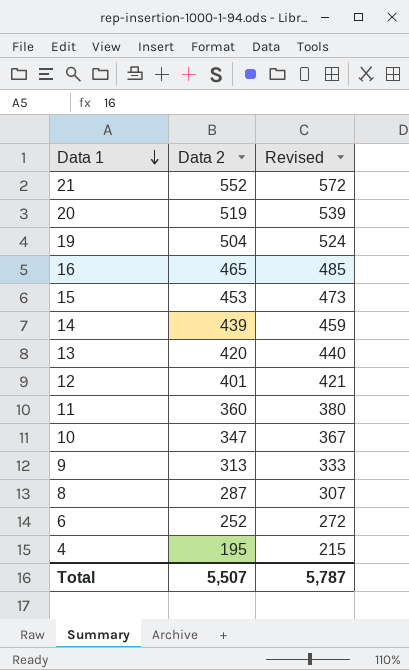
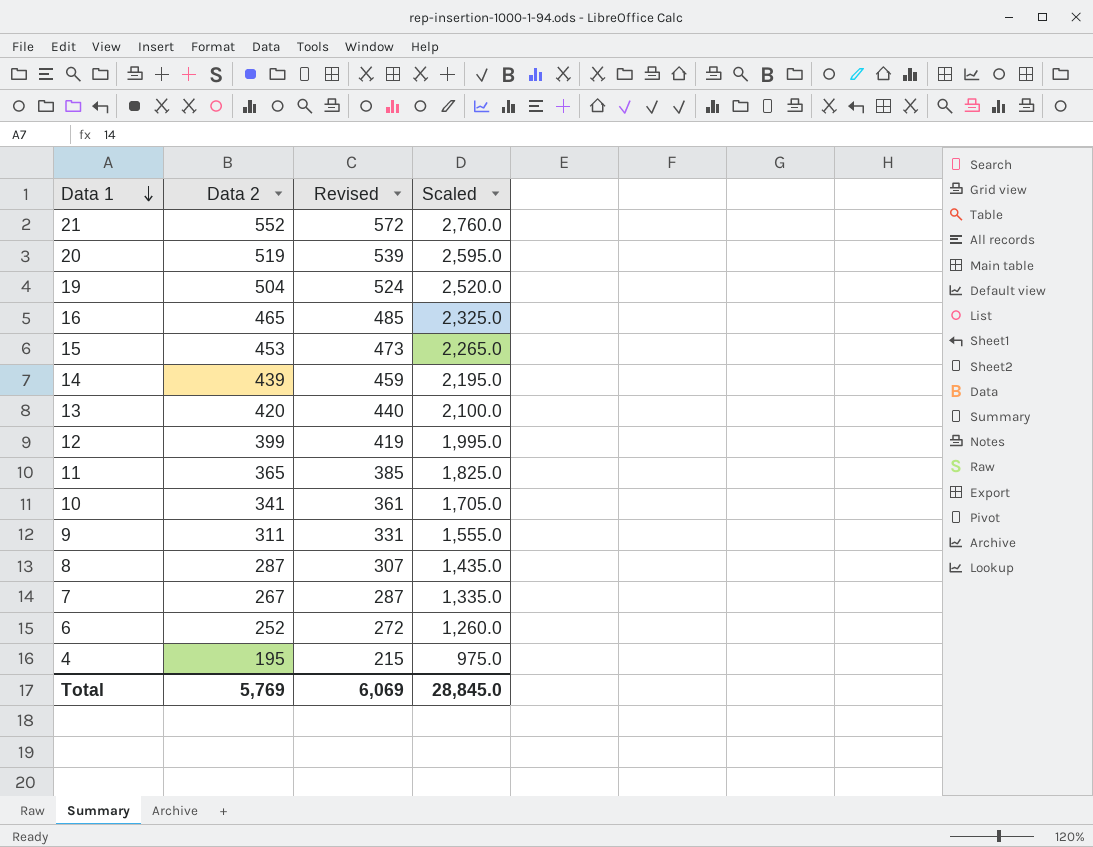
column Scaled | formula: none -> [Data 2] * 5
12 | Data 2: 401 -> 399
12 | Revised: 421 -> 419
11 | Data 2: 360 -> 365
11 | Revised: 380 -> 385
10 | Data 2: 347 -> 341
10 | Revised: 367 -> 361
9 | Data 2: 313 -> 311
9 | Revised: 333 -> 331
row 7: none -> 267 | 287 | 1,335.0
Total | Data 2: 5,507 -> 5,769
Total | Revised: 5,787 -> 6,069

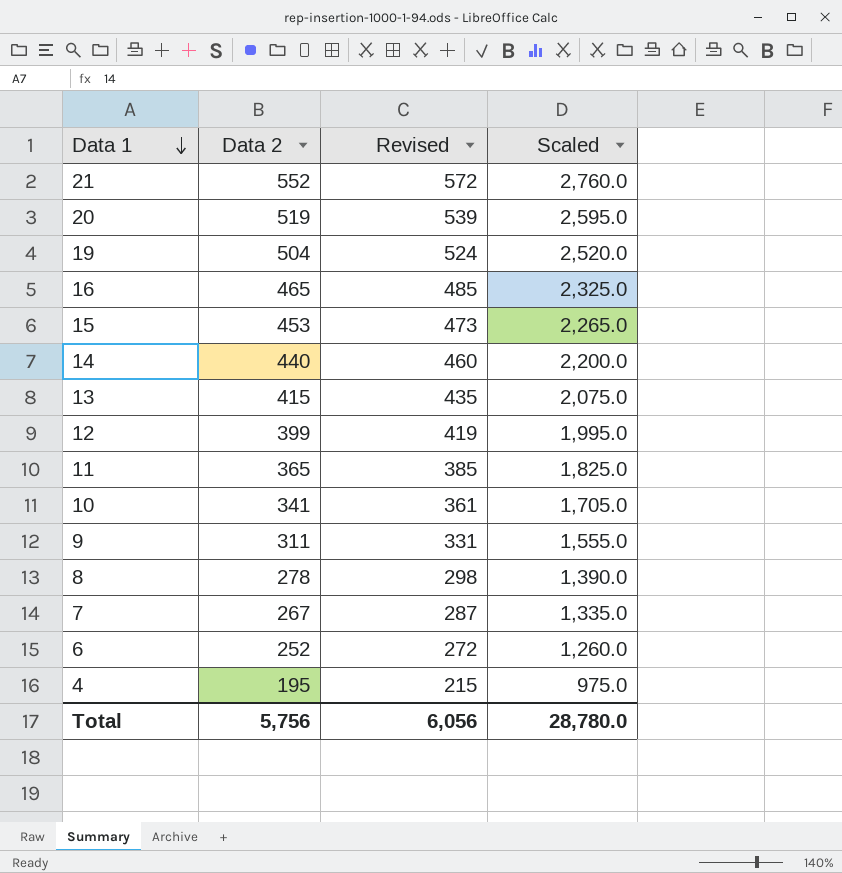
14 | Data 2: 439 -> 440
14 | Revised: 459 -> 460
14 | Scaled: 2,195.0 -> 2,200.0
13 | Data 2: 420 -> 415
13 | Revised: 440 -> 435
13 | Scaled: 2,100.0 -> 2,075.0
8 | Data 2: 287 -> 278
8 | Revised: 307 -> 298
8 | Scaled: 1,435.0 -> 1,390.0
Total | Data 2: 5,769 -> 5,756
Total | Revised: 6,069 -> 6,056
Total | Scaled: 28,845.0 -> 28,780.0

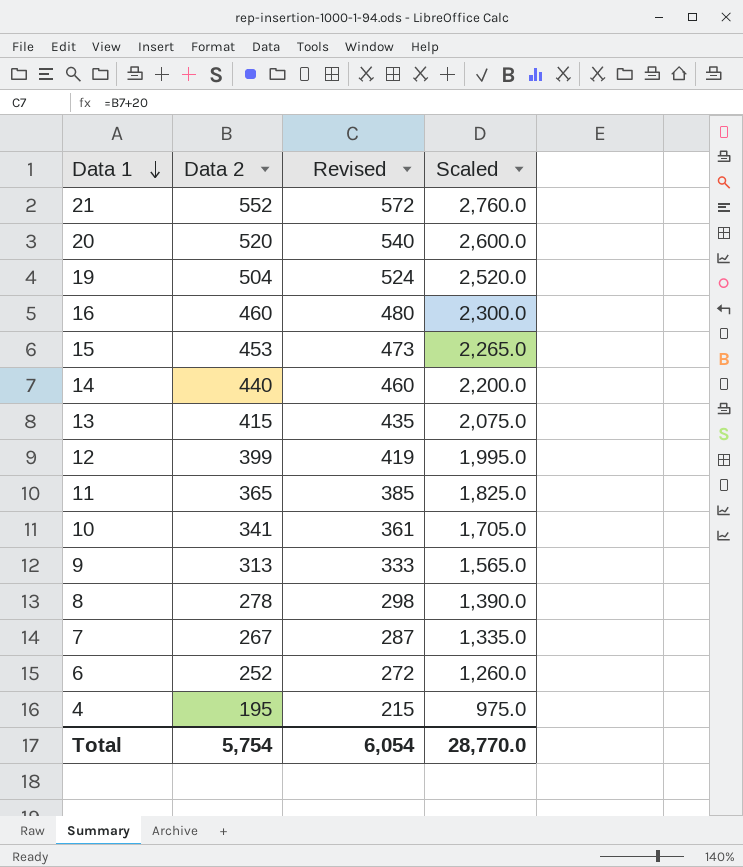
20 | Data 2: 519 -> 520
20 | Revised: 539 -> 540
20 | Scaled: 2,595.0 -> 2,600.0
16 | Data 2: 465 -> 460
16 | Revised: 485 -> 480
16 | Scaled: 2,325.0 -> 2,300.0
9 | Data 2: 311 -> 313
9 | Revised: 331 -> 333
9 | Scaled: 1,555.0 -> 1,565.0
Total | Data 2: 5,756 -> 5,754
Total | Revised: 6,056 -> 6,054
Total | Scaled: 28,780.0 -> 28,770.0

